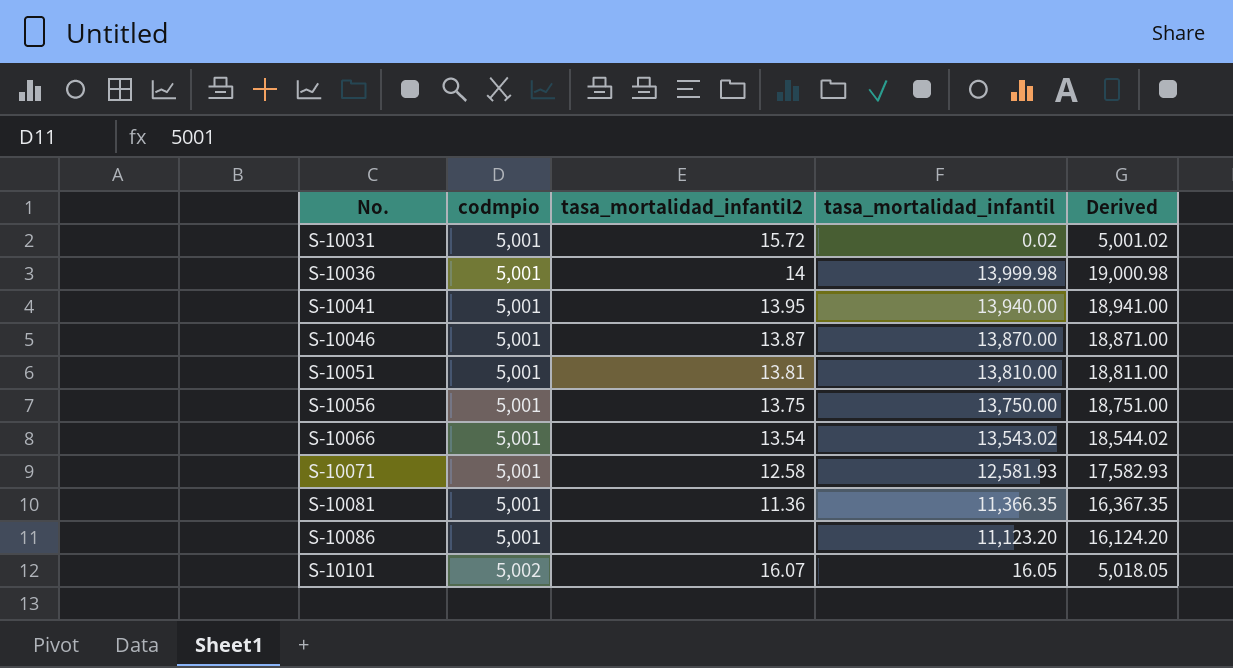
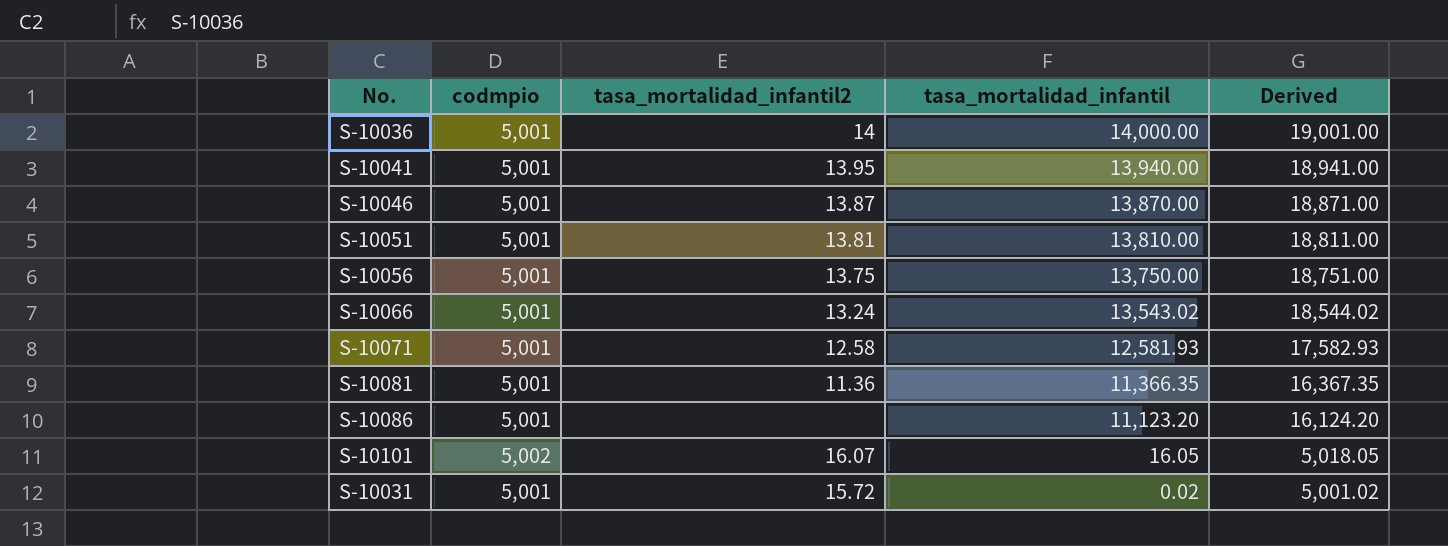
row order: No. ascending -> tasa_mortalidad_infantil descending
S-10036 | tasa_mortalidad_infantil: 13,999.98 -> 14,000.00
S-10036 | Derived: 19,000.98 -> 19,001.00
S-10066 | tasa_mortalidad_infantil2: 13.54 -> 13.24

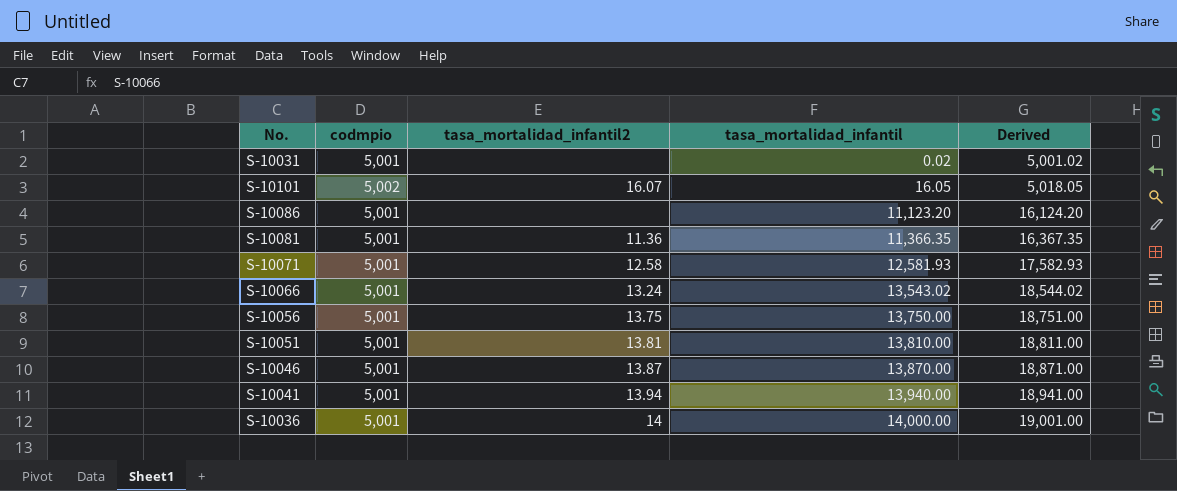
row order: tasa_mortalidad_infantil descending -> tasa_mortalidad_infantil ascending
S-10031 | tasa_mortalidad_infantil2: 15.72 -> none
S-10041 | tasa_mortalidad_infantil2: 13.95 -> 13.94

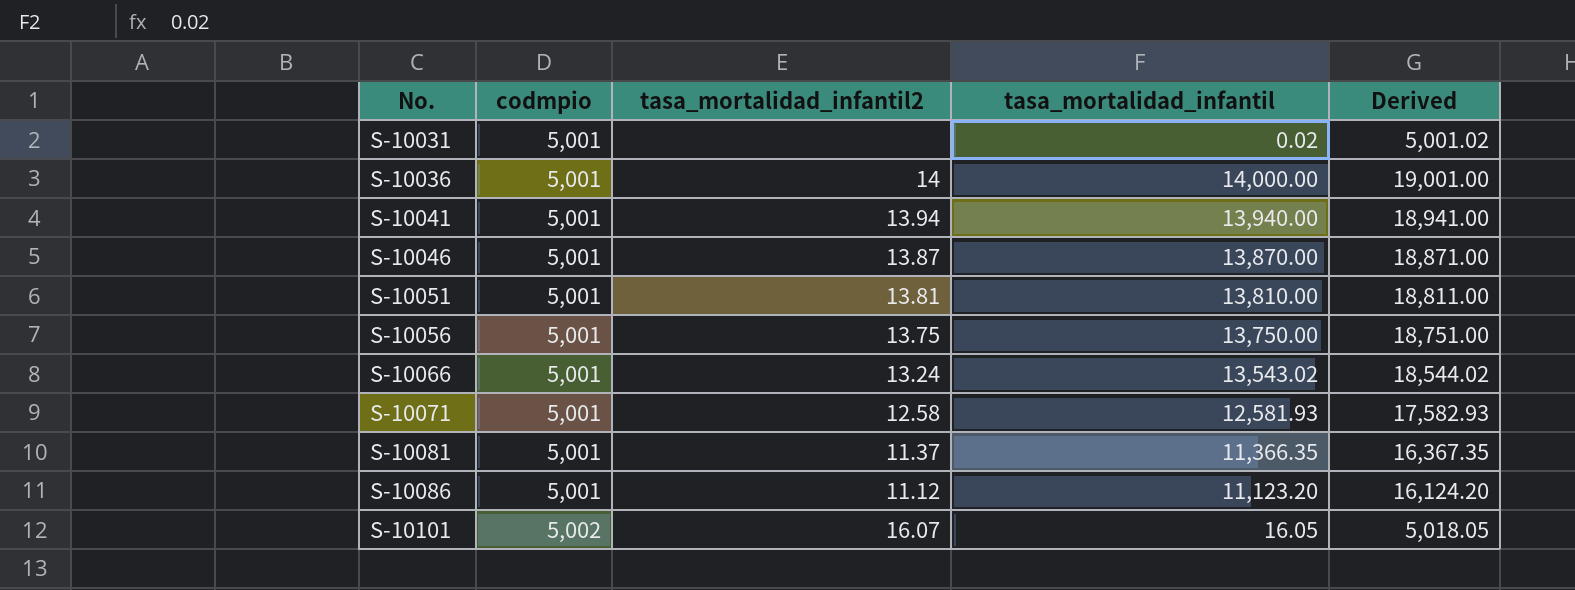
row order: tasa_mortalidad_infantil ascending -> No. ascending
S-10081 | tasa_mortalidad_infantil2: 11.36 -> 11.37
S-10086 | tasa_mortalidad_infantil2: none -> 11.12

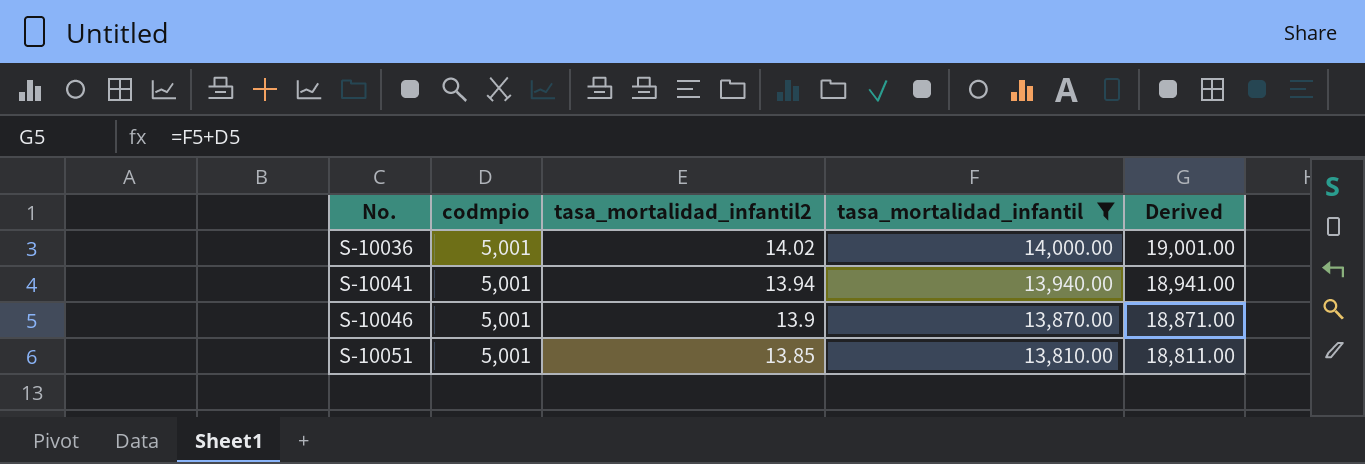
filter: none -> tasa_mortalidad_infantil >= 13,810.00
S-10036 | tasa_mortalidad_infantil2: 14 -> 14.02
S-10046 | tasa_mortalidad_infantil2: 13.87 -> 13.9
S-10051 | tasa_mortalidad_infantil2: 13.81 -> 13.85

